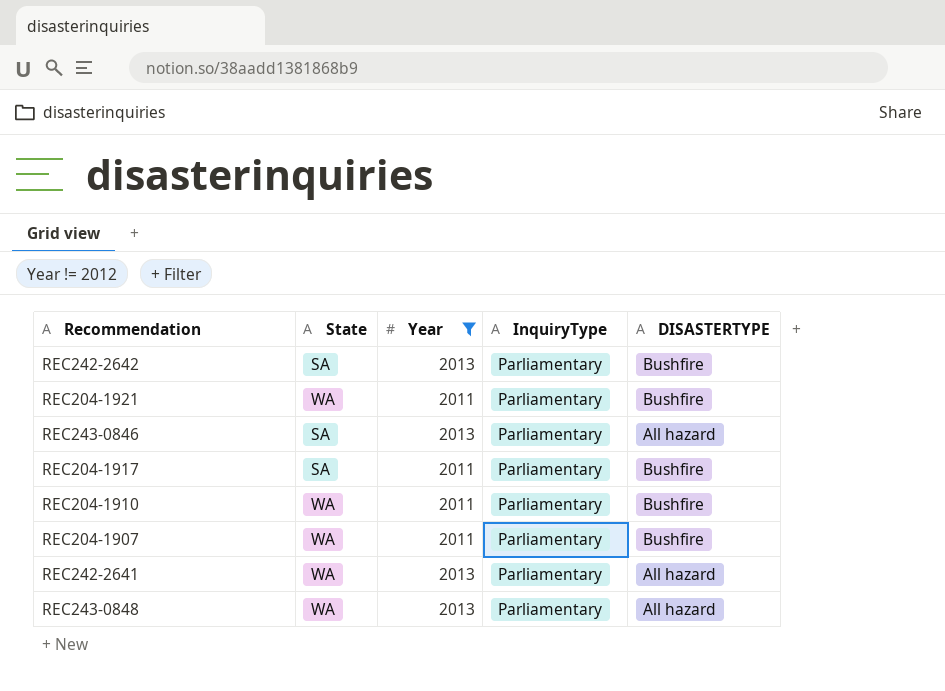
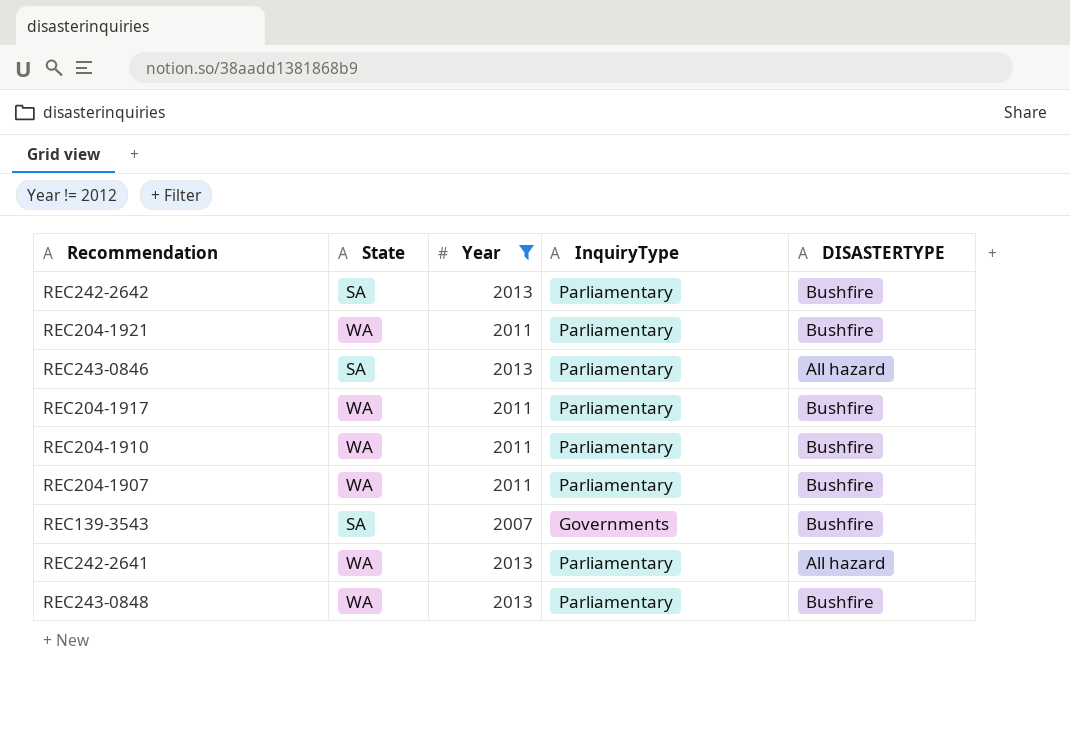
REC204-1917 | State: SA -> WA
row REC139-3543: none -> SA | 2007 | Governments | Bushfire
REC243-0848 | DISASTERTYPE: All hazard -> Bushfire

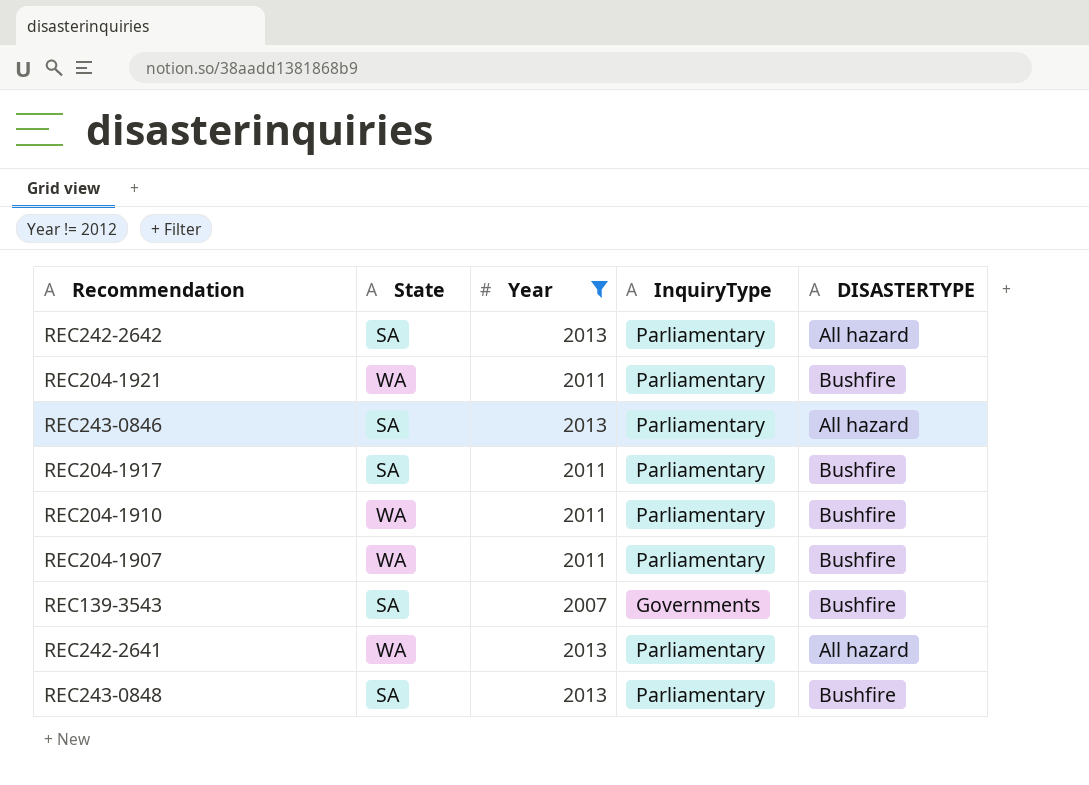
REC242-2642 | DISASTERTYPE: Bushfire -> All hazard
REC204-1917 | State: WA -> SA
REC243-0848 | State: WA -> SA

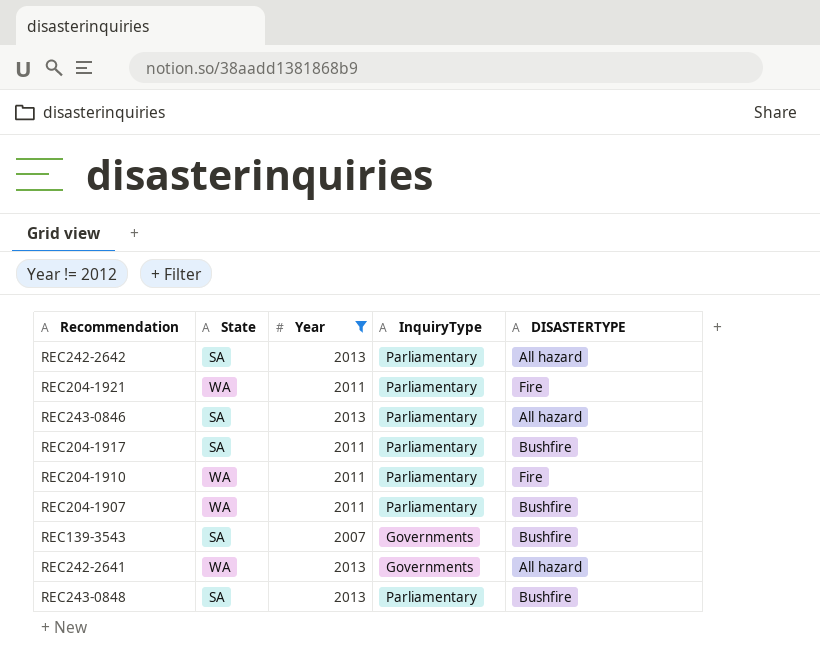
REC204-1921 | DISASTERTYPE: Bushfire -> Fire
REC204-1910 | DISASTERTYPE: Bushfire -> Fire
REC242-2641 | InquiryType: Parliamentary -> Governments

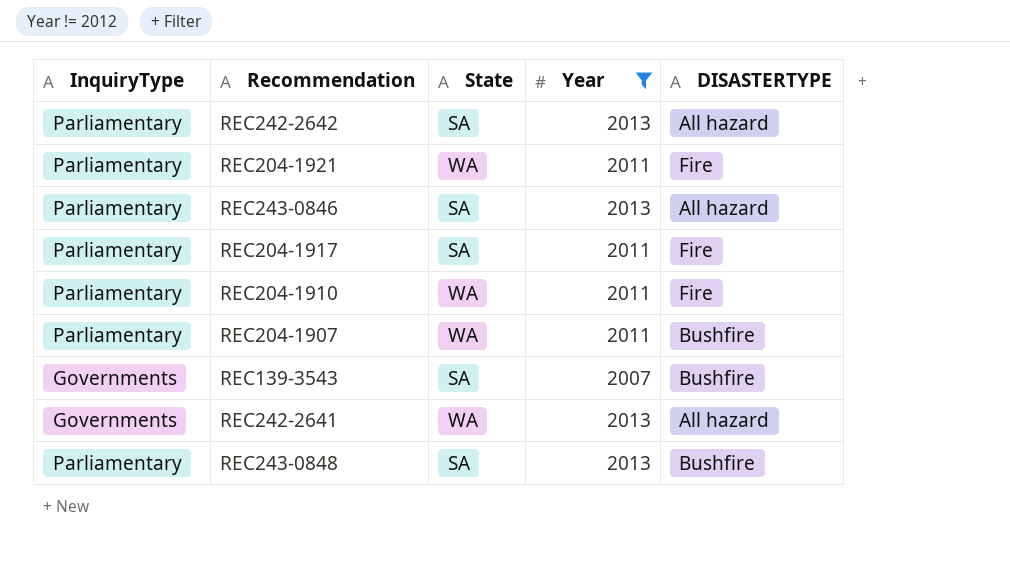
column InquiryType | position: 4 -> 1
REC204-1917 | DISASTERTYPE: Bushfire -> Fire

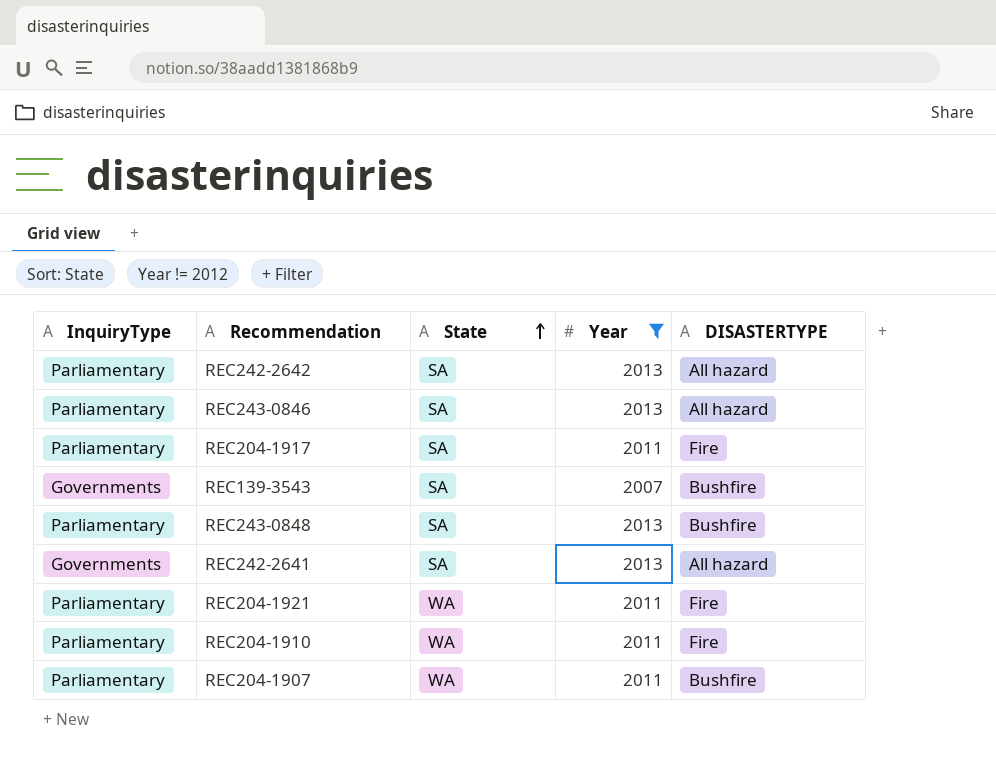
row order: none -> State ascending
REC242-2641 | State: WA -> SA

